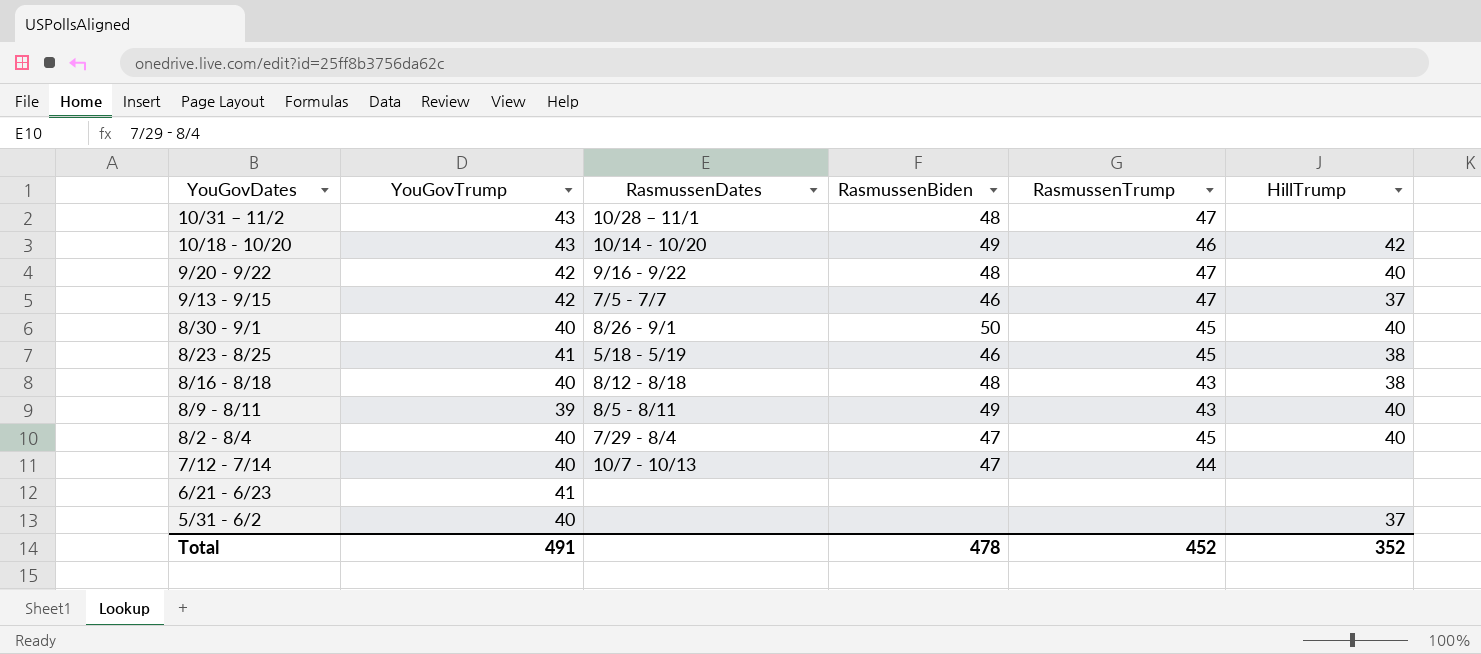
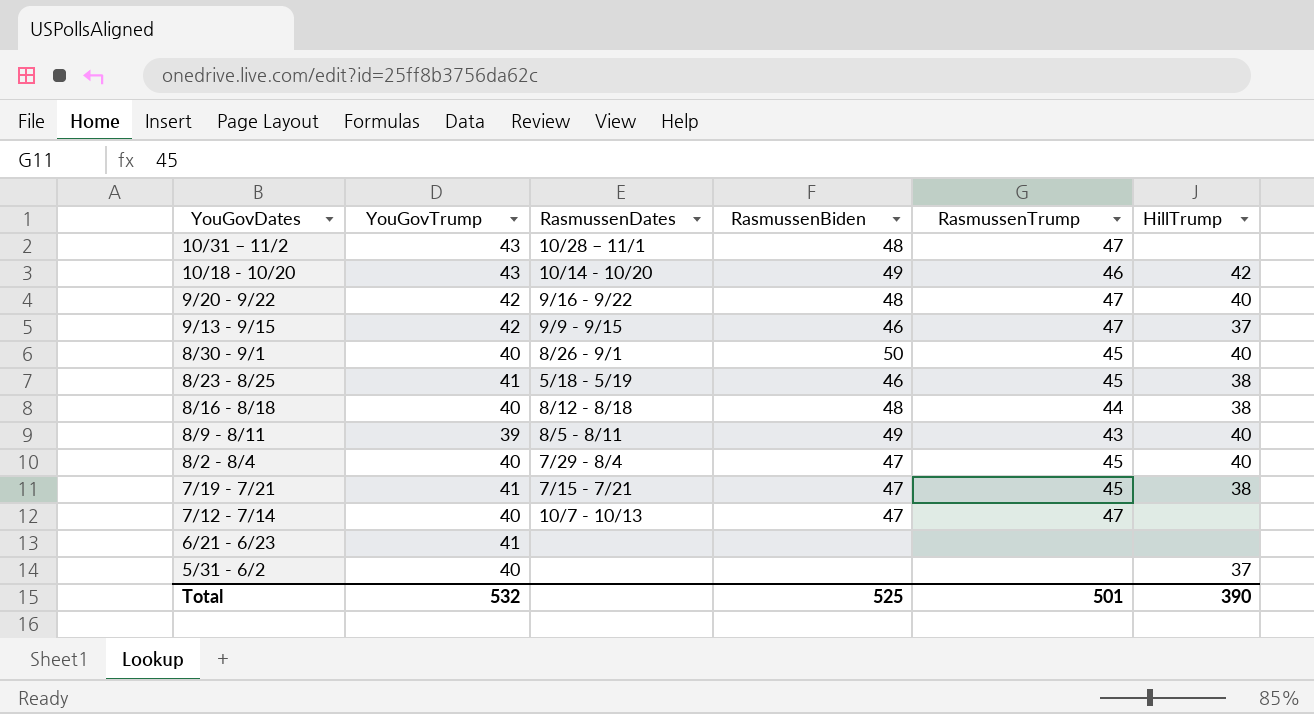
9/13 - 9/15 | RasmussenDates: 7/5 - 7/7 -> 9/9 - 9/15
8/16 - 8/18 | RasmussenTrump: 43 -> 44
row 7/19 - 7/21: none -> 41 | 7/15 - 7/21 | 47 | 45 | 38
7/12 - 7/14 | RasmussenTrump: 44 -> 47
Total | YouGovTrump: 491 -> 532
Total | RasmussenBiden: 478 -> 525
Total | RasmussenTrump: 452 -> 501
Total | HillTrump: 352 -> 390

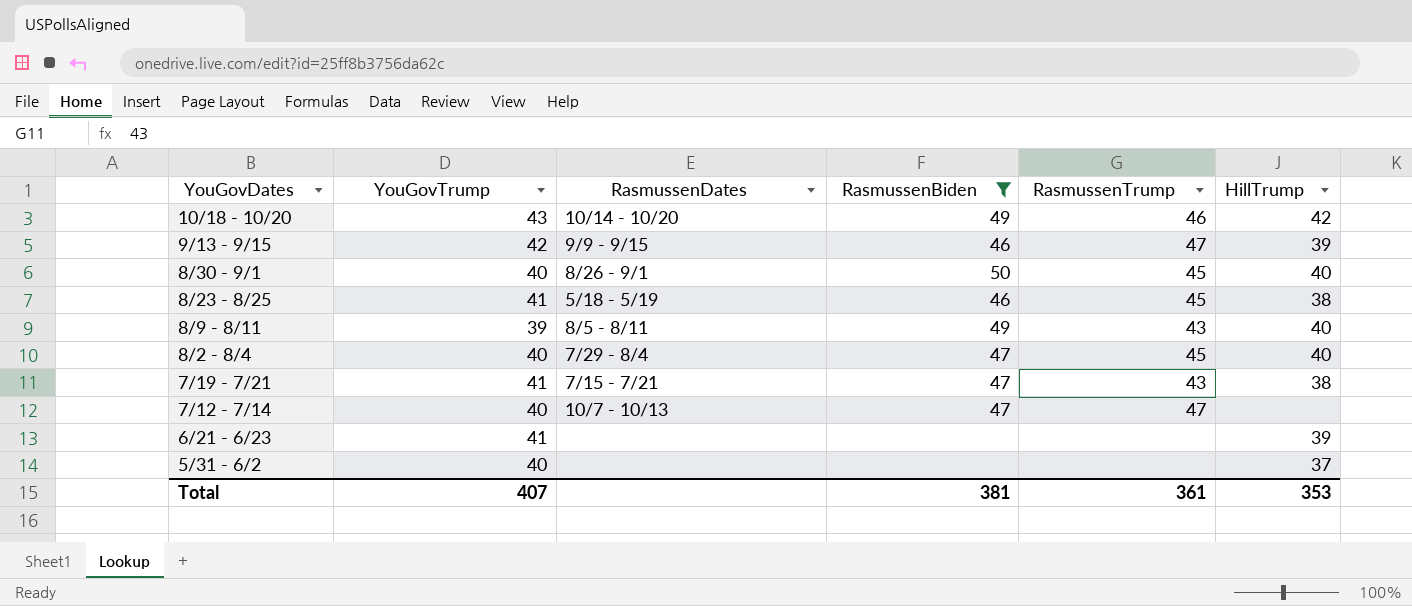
filter: none -> RasmussenBiden != 48
9/13 - 9/15 | HillTrump: 37 -> 39
7/19 - 7/21 | RasmussenTrump: 45 -> 43
6/21 - 6/23 | HillTrump: none -> 39
Total | YouGovTrump: 532 -> 407
Total | RasmussenBiden: 525 -> 381
Total | RasmussenTrump: 501 -> 361
Total | HillTrump: 390 -> 353

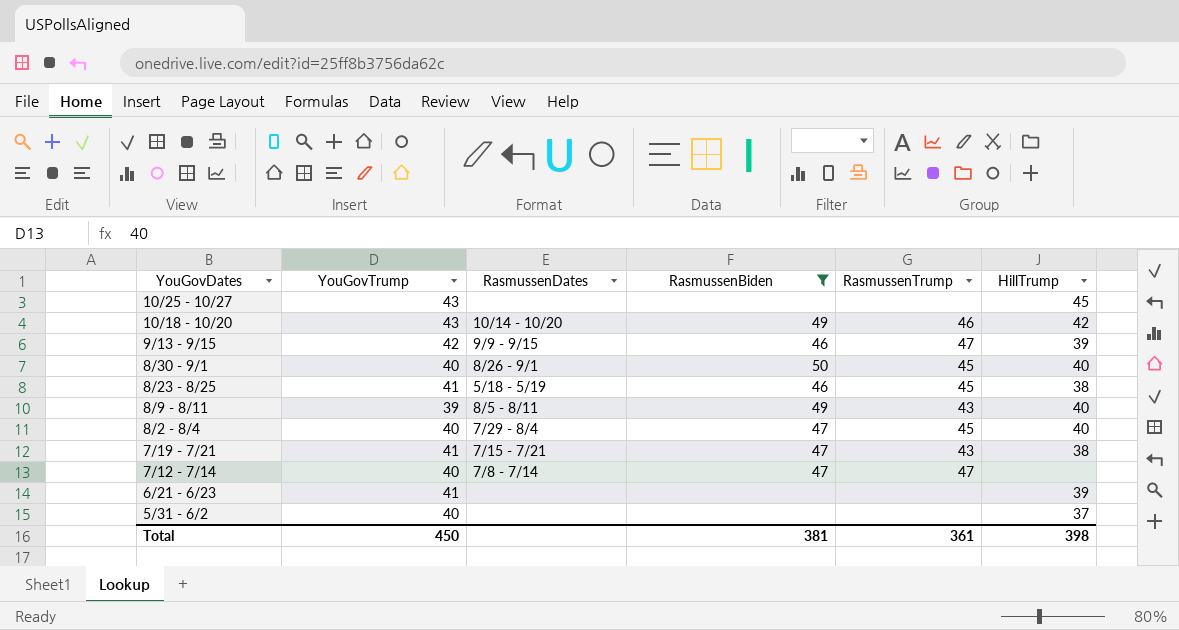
row 10/25 - 10/27: none -> 43 | none | none | none | 45
7/12 - 7/14 | RasmussenDates: 10/7 - 10/13 -> 7/8 - 7/14
Total | YouGovTrump: 407 -> 450
Total | HillTrump: 353 -> 398

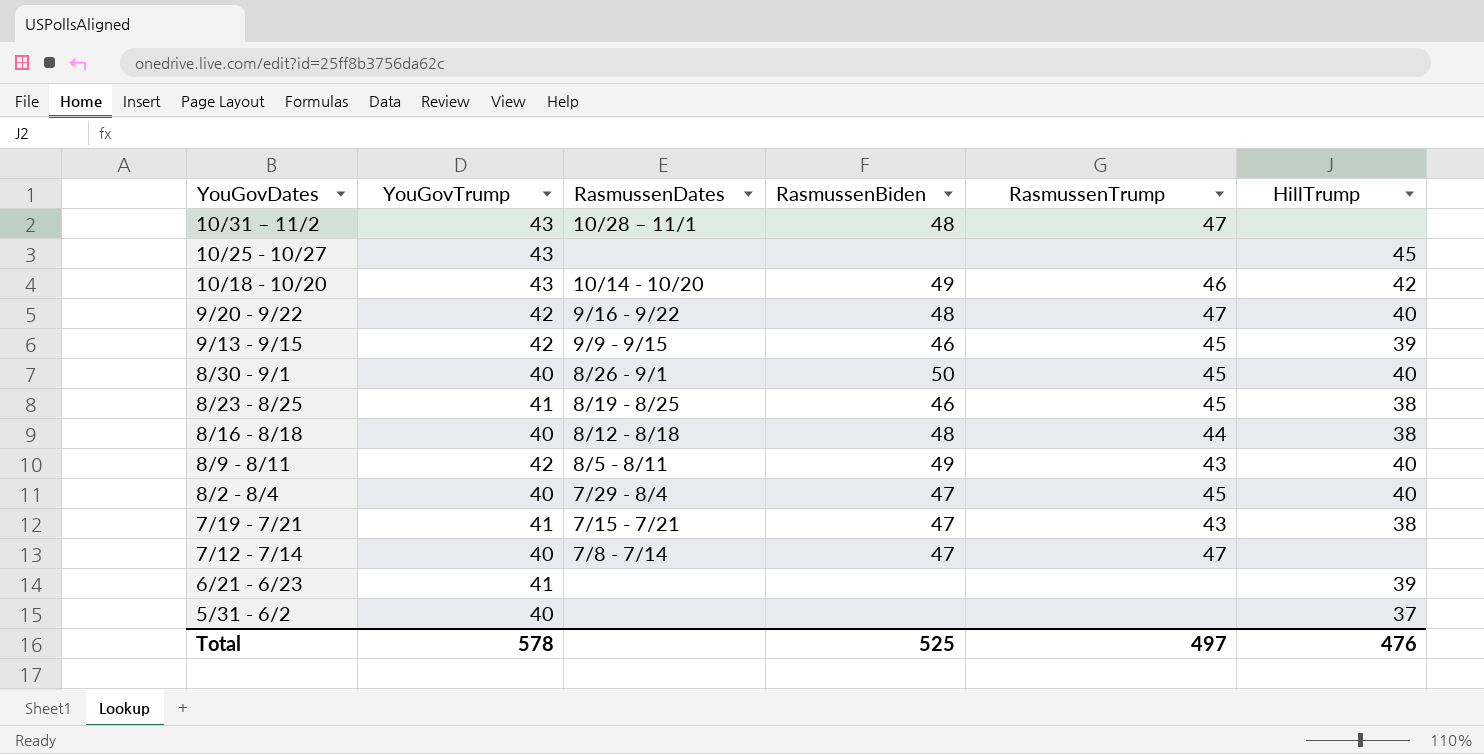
filter: RasmussenBiden != 48 -> none
9/13 - 9/15 | RasmussenTrump: 47 -> 45
8/23 - 8/25 | RasmussenDates: 5/18 - 5/19 -> 8/19 - 8/25
8/9 - 8/11 | YouGovTrump: 39 -> 42
Total | YouGovTrump: 450 -> 578
Total | RasmussenBiden: 381 -> 525
Total | RasmussenTrump: 361 -> 497
Total | HillTrump: 398 -> 476

